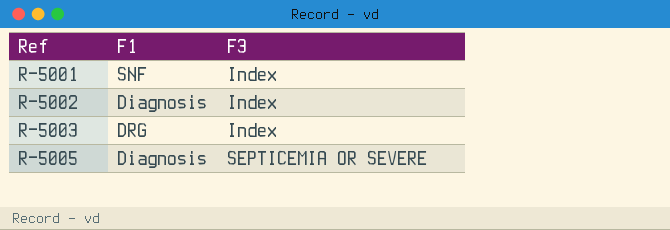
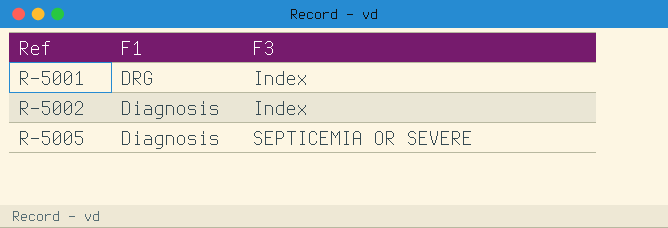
row R-5003: DRG | Index -> none
R-5001 | F1: SNF -> DRG

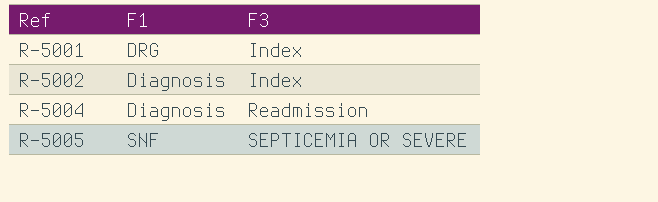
row R-5004: none -> Diagnosis | Readmission
R-5005 | F1: Diagnosis -> SNF

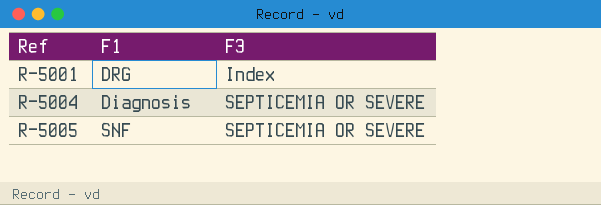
row R-5002: Diagnosis | Index -> none
R-5004 | F3: Readmission -> SEPTICEMIA OR SEVERE

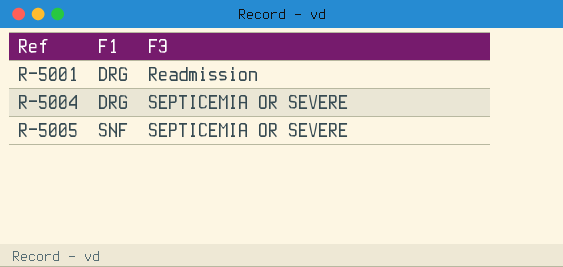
R-5001 | F3: Index -> Readmission
R-5004 | F1: Diagnosis -> DRG

